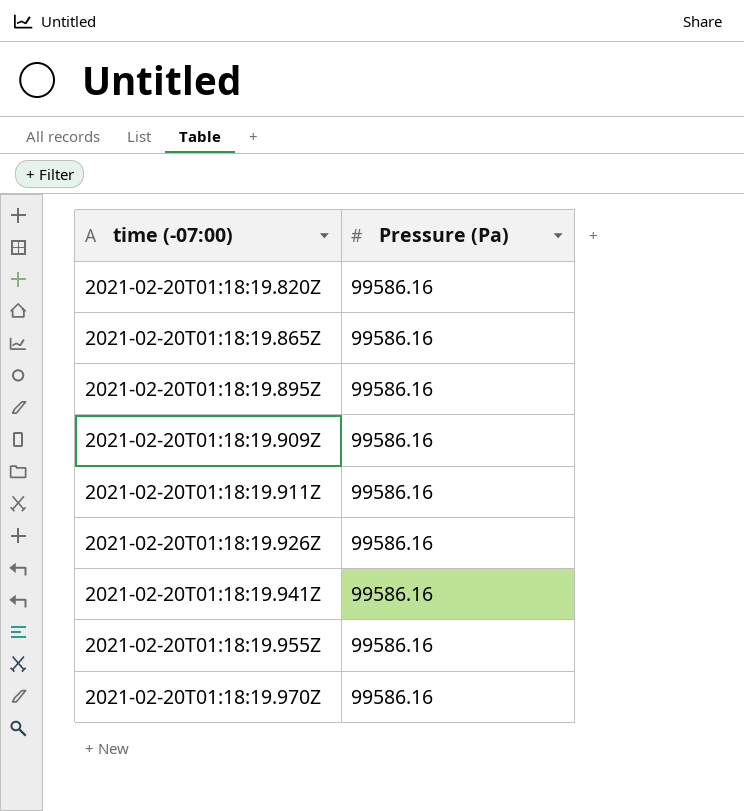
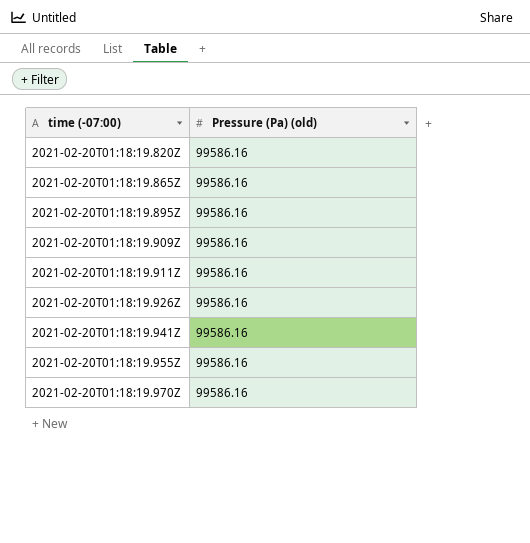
column name: Pressure (Pa) -> Pressure (Pa) (old)

